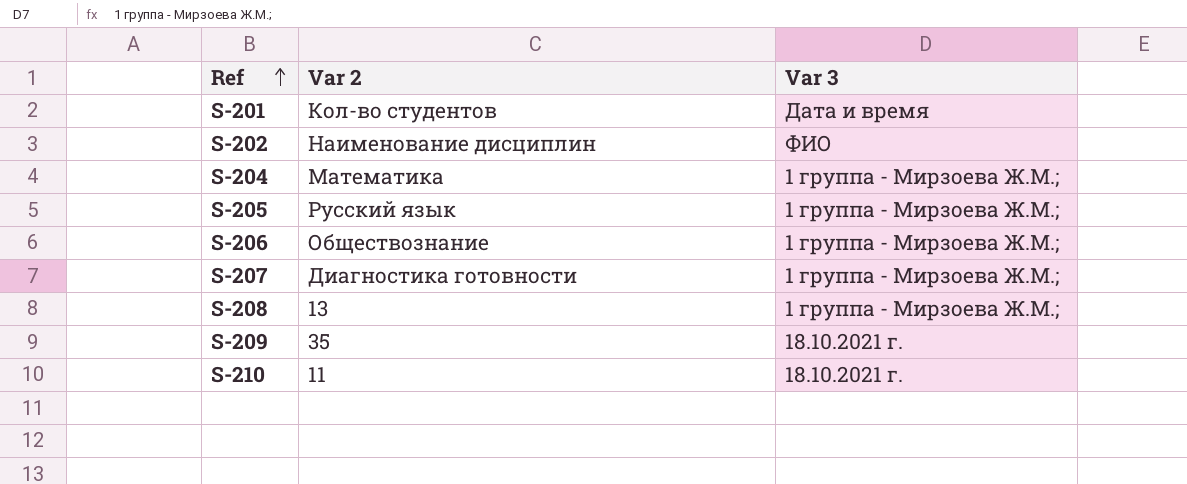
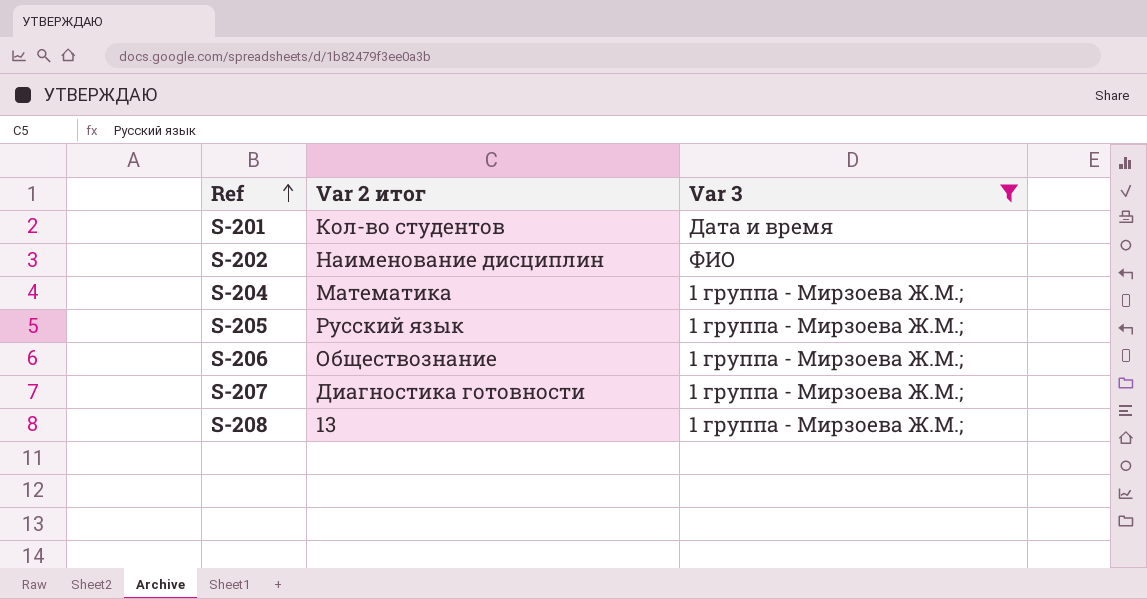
filter: none -> Var 3 != 18.10.2021 г.
column name: Var 2 -> Var 2 итог

